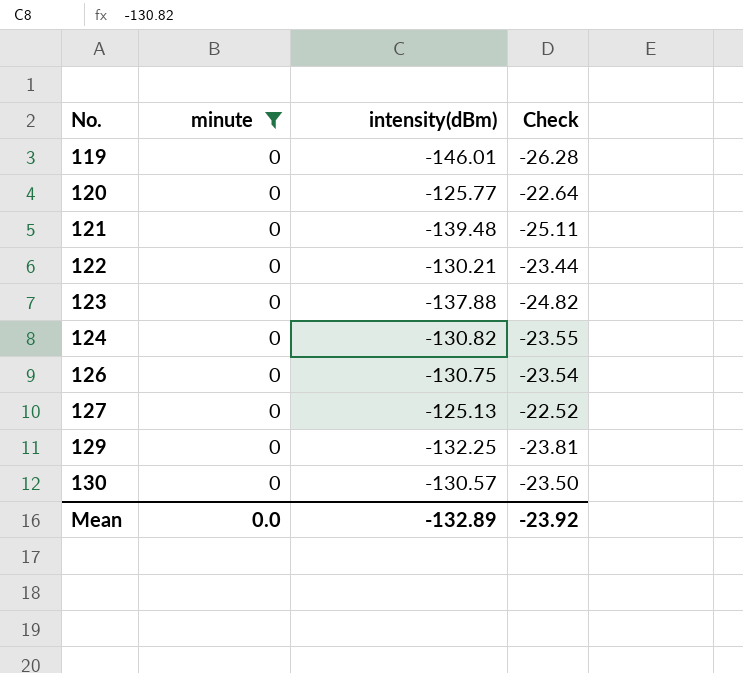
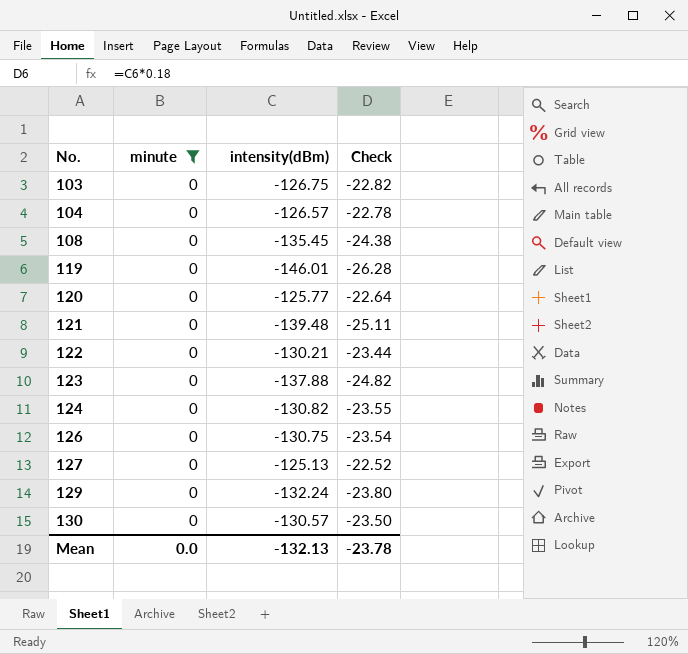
row 103: none -> 0 | -126.75 | -22.82
row 104: none -> 0 | -126.57 | -22.78
row 108: none -> 0 | -135.45 | -24.38
129 | intensity(dBm): -132.25 -> -132.24
129 | Check: -23.81 -> -23.80
Mean | intensity(dBm): -132.89 -> -132.13
Mean | Check: -23.92 -> -23.78

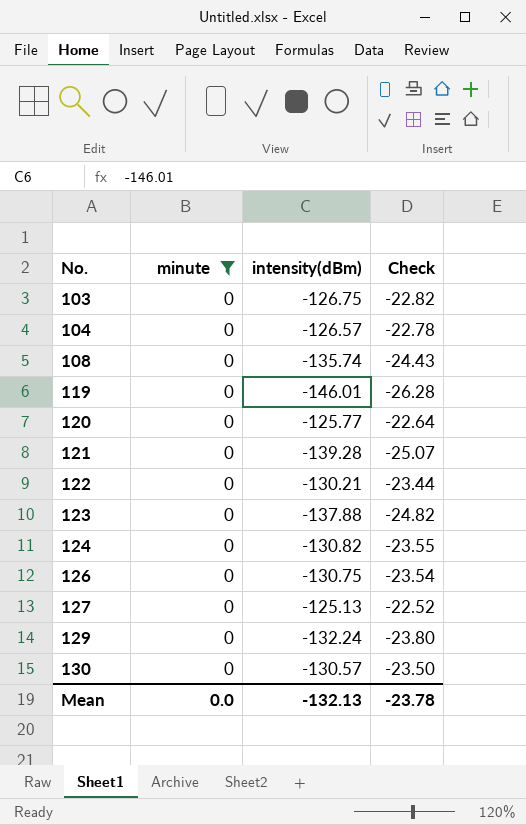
108 | intensity(dBm): -135.45 -> -135.74
108 | Check: -24.38 -> -24.43
121 | intensity(dBm): -139.48 -> -139.28
121 | Check: -25.11 -> -25.07

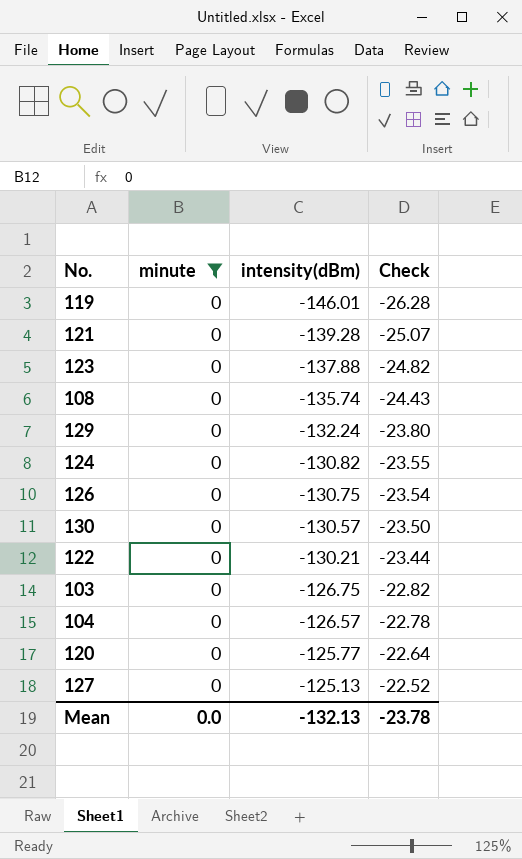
row order: No. ascending -> intensity(dBm) ascending

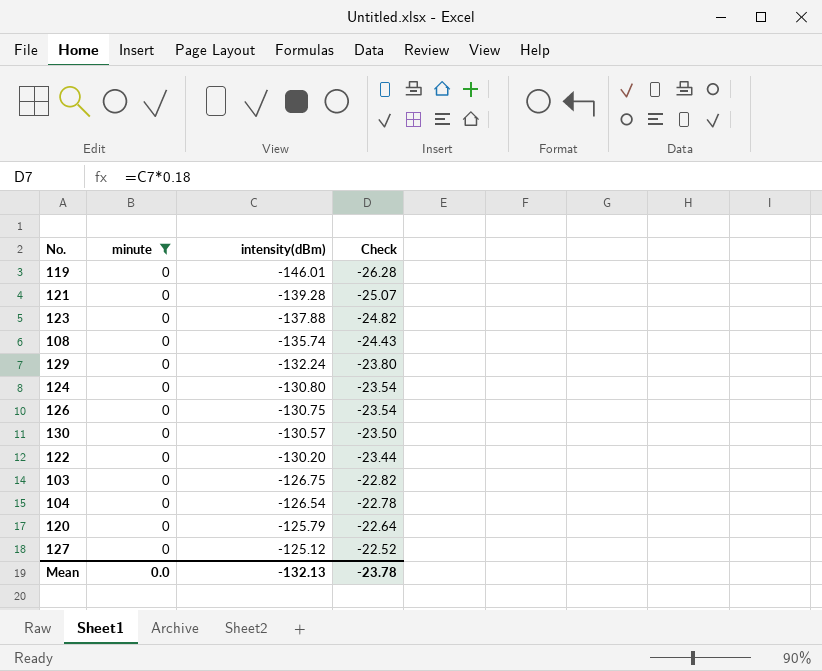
124 | intensity(dBm): -130.82 -> -130.80
124 | Check: -23.55 -> -23.54
122 | intensity(dBm): -130.21 -> -130.20
104 | intensity(dBm): -126.57 -> -126.54
120 | intensity(dBm): -125.77 -> -125.79
127 | intensity(dBm): -125.13 -> -125.12

